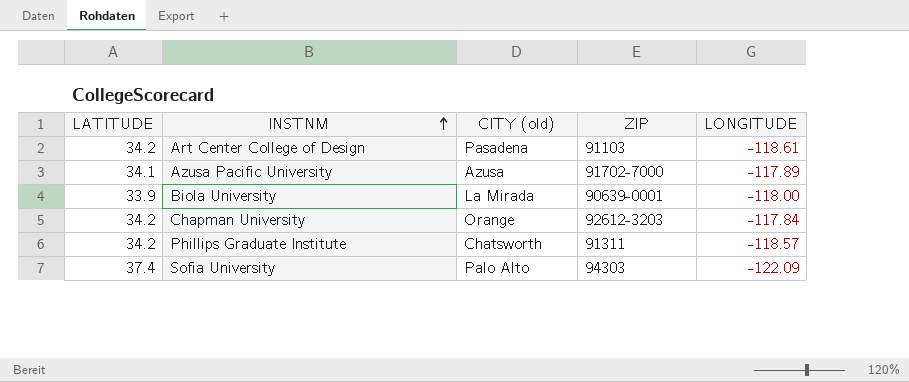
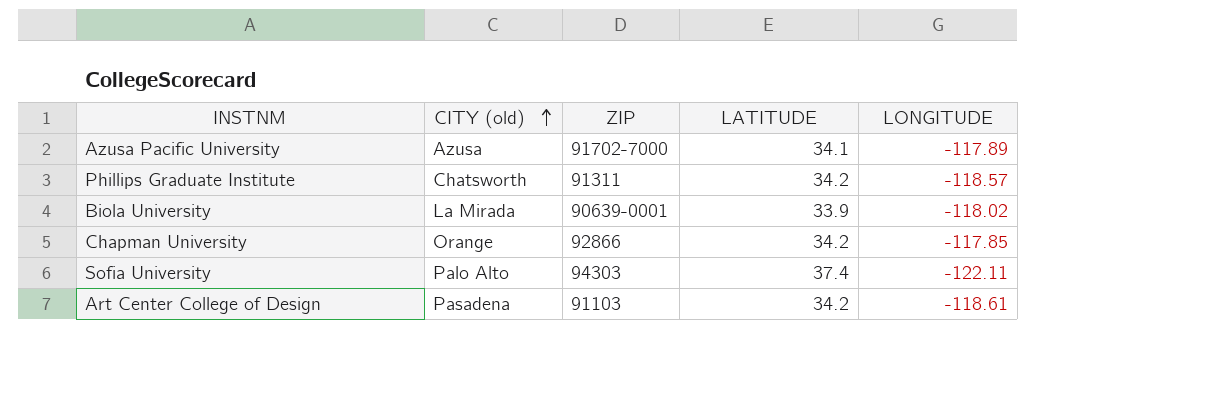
row order: INSTNM ascending -> CITY (old) ascending
column LATITUDE | position: 1 -> 4
Biola University | LONGITUDE: -118.00 -> -118.02
Chapman University | ZIP: 92612-3203 -> 92866
Chapman University | LONGITUDE: -117.84 -> -117.85
Sofia University | LONGITUDE: -122.09 -> -122.11

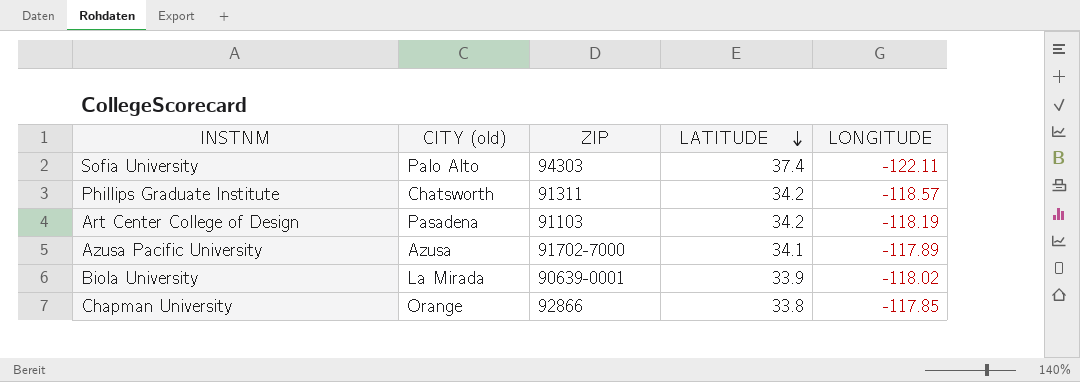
row order: CITY (old) ascending -> LATITUDE descending
Art Center College of Design | LONGITUDE: -118.61 -> -118.19
Chapman University | LATITUDE: 34.2 -> 33.8

